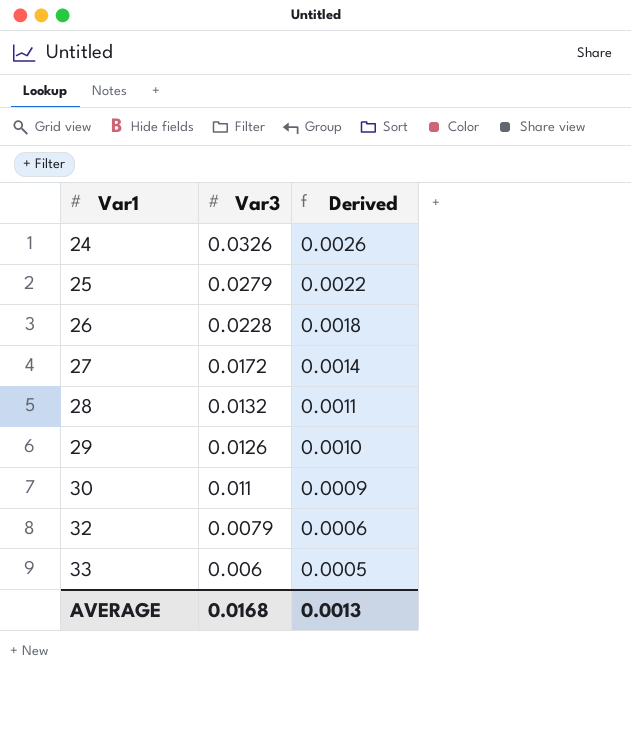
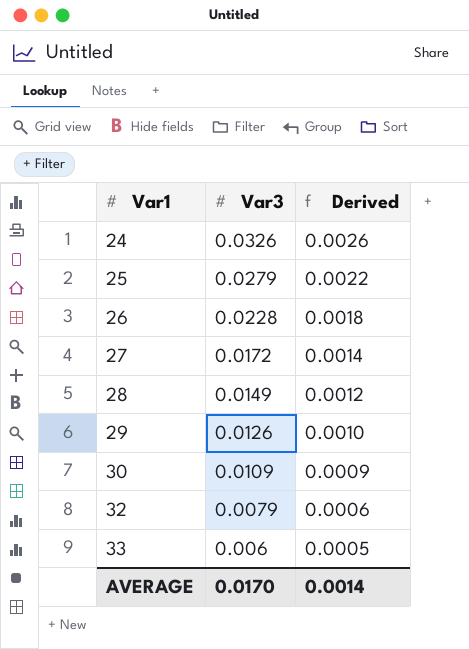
28 | Var3: 0.0132 -> 0.0149
28 | Derived: 0.0011 -> 0.0012
30 | Var3: 0.011 -> 0.0109
AVERAGE | Var3: 0.0168 -> 0.0170
AVERAGE | Derived: 0.0013 -> 0.0014

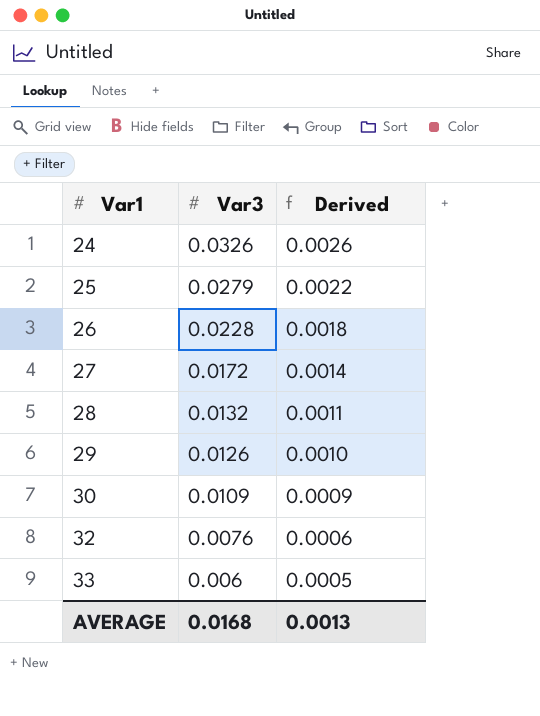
28 | Var3: 0.0149 -> 0.0132
28 | Derived: 0.0012 -> 0.0011
32 | Var3: 0.0079 -> 0.0076
AVERAGE | Var3: 0.0170 -> 0.0168
AVERAGE | Derived: 0.0014 -> 0.0013

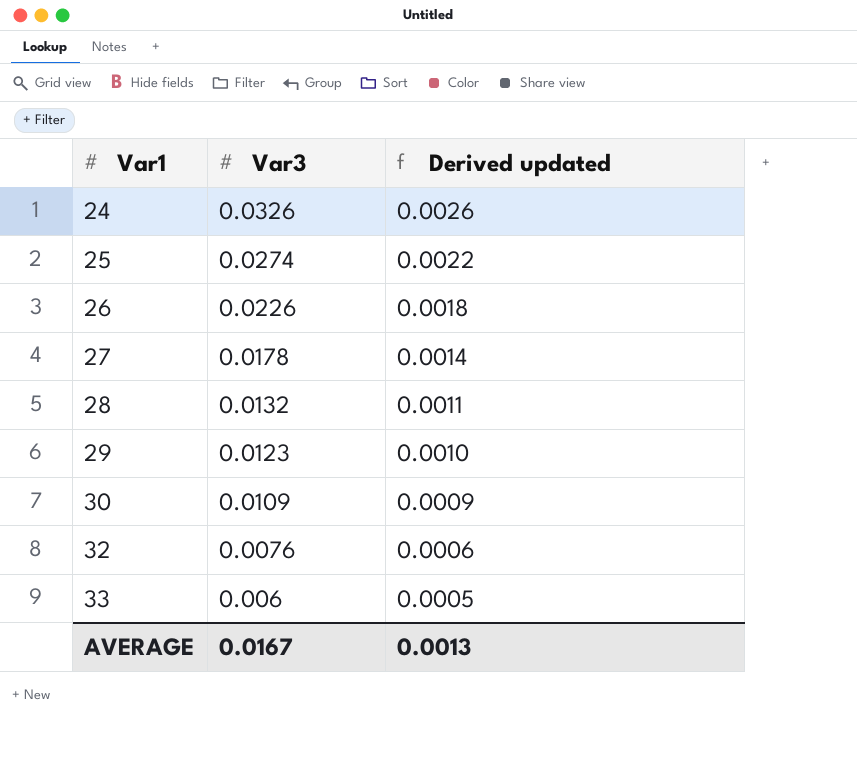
column name: Derived -> Derived updated
25 | Var3: 0.0279 -> 0.0274
26 | Var3: 0.0228 -> 0.0226
27 | Var3: 0.0172 -> 0.0178
29 | Var3: 0.0126 -> 0.0123
AVERAGE | Var3: 0.0168 -> 0.0167

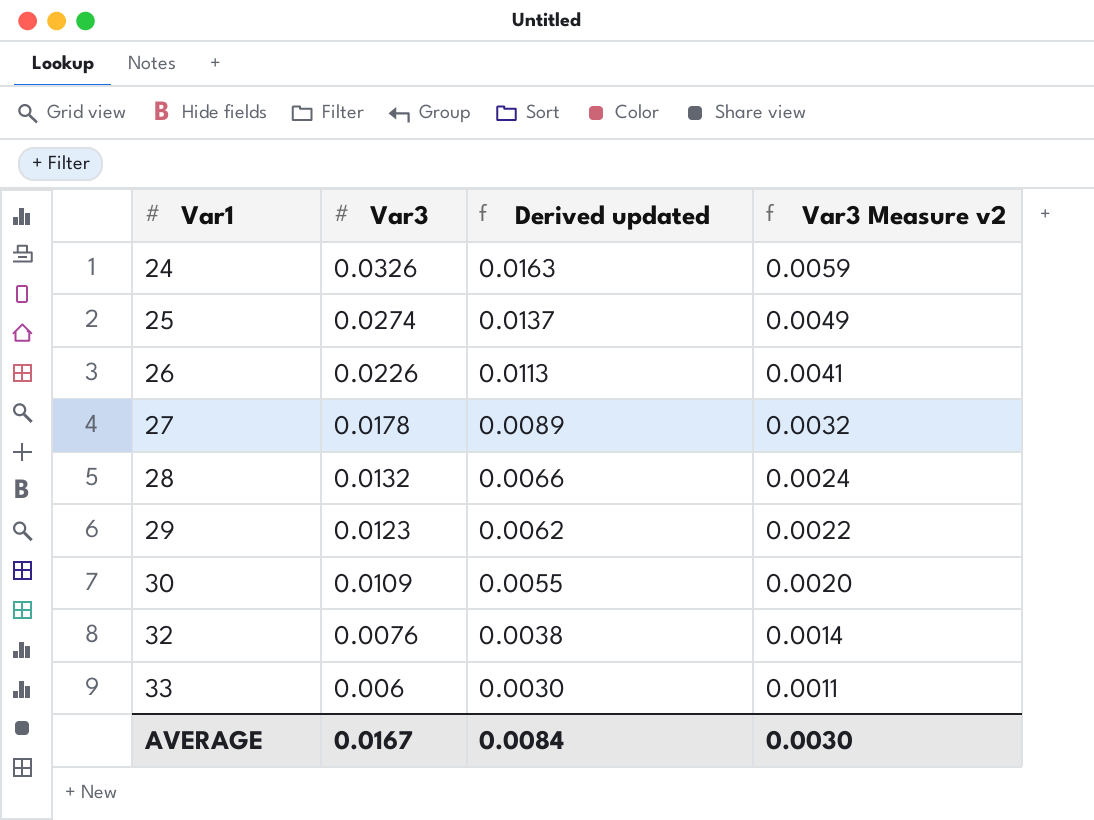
column Derived updated | formula: [Var3] * 0.08 -> [Var3] * 0.5
column Var3 Measure v2 | formula: none -> [Var3] * 0.18
AVERAGE | Derived updated: 0.0013 -> 0.0084

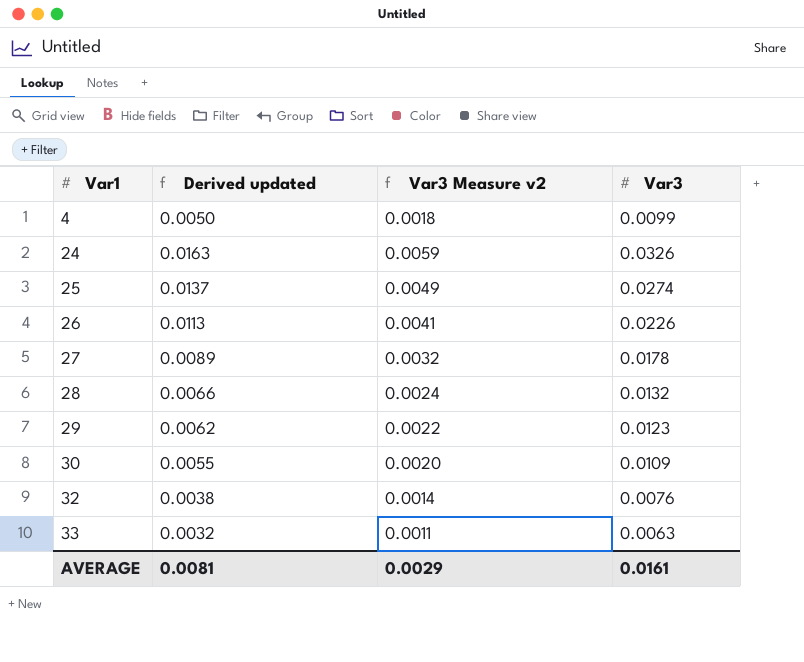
column Var3 | position: 2 -> 4
row 4: none -> 0.0050 | 0.0018 | 0.0099
33 | Derived updated: 0.0030 -> 0.0032
33 | Var3: 0.006 -> 0.0063
AVERAGE | Derived updated: 0.0084 -> 0.0081
AVERAGE | Var3 Measure v2: 0.0030 -> 0.0029
AVERAGE | Var3: 0.0167 -> 0.0161

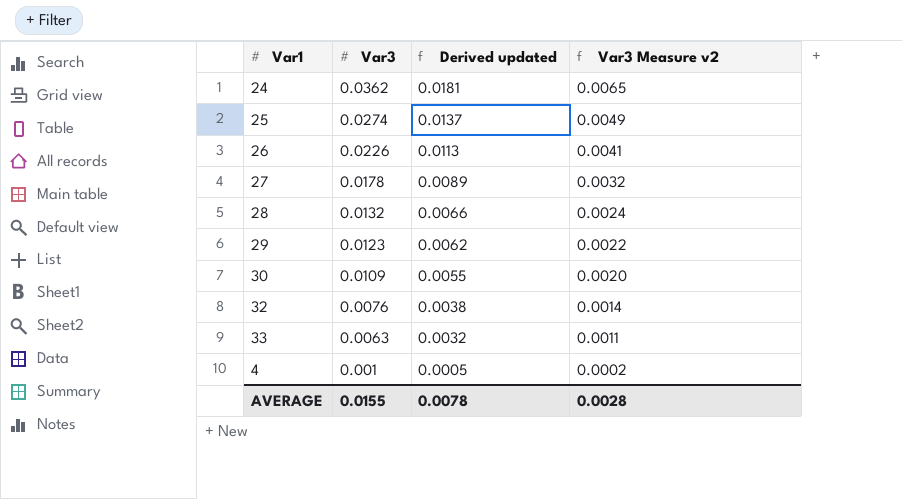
row order: Var1 ascending -> Var3 descending
column Var3 | position: 4 -> 2
24 | Var3: 0.0326 -> 0.0362
24 | Derived updated: 0.0163 -> 0.0181
24 | Var3 Measure v2: 0.0059 -> 0.0065
4 | Var3: 0.0099 -> 0.001
4 | Derived updated: 0.0050 -> 0.0005
4 | Var3 Measure v2: 0.0018 -> 0.0002
AVERAGE | Var3: 0.0161 -> 0.0155
AVERAGE | Derived updated: 0.0081 -> 0.0078
AVERAGE | Var3 Measure v2: 0.0029 -> 0.0028

